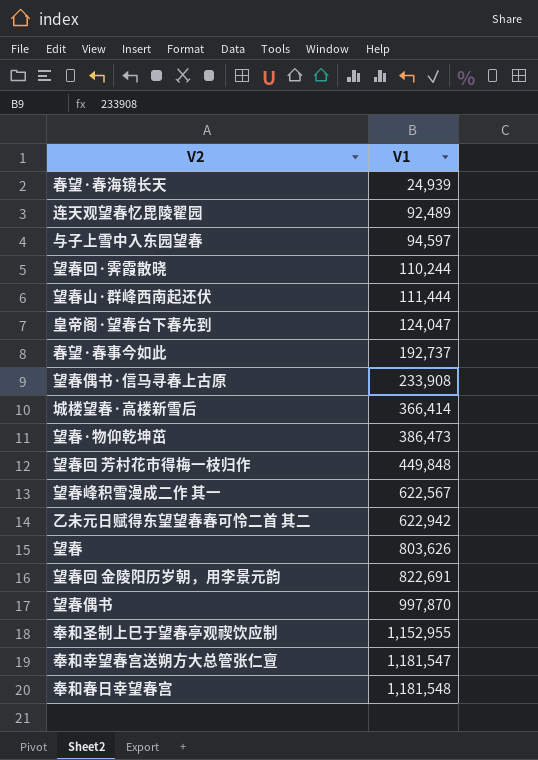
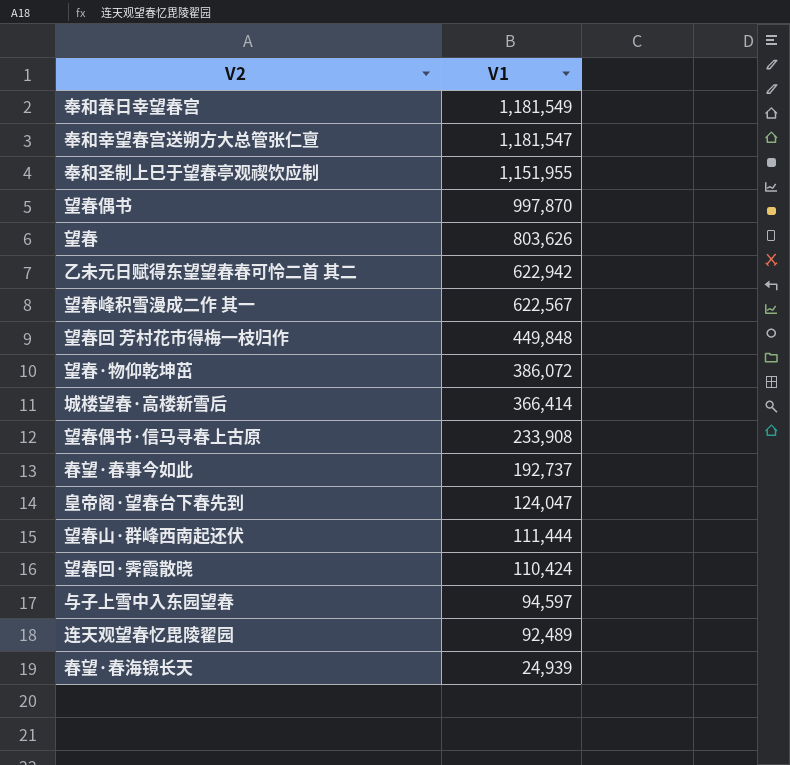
row order: V1 ascending -> V1 descending
row 望春回 金陵阳历岁朝，用李景元韵: 822,691 -> none
奉和春日幸望春宫 | V1: 1,181,548 -> 1,181,549
奉和圣制上巳于望春亭观禊饮应制 | V1: 1,152,955 -> 1,151,955
望春·物仰乾坤茁 | V1: 386,473 -> 386,072
望春回·霁霞散晓 | V1: 110,244 -> 110,424

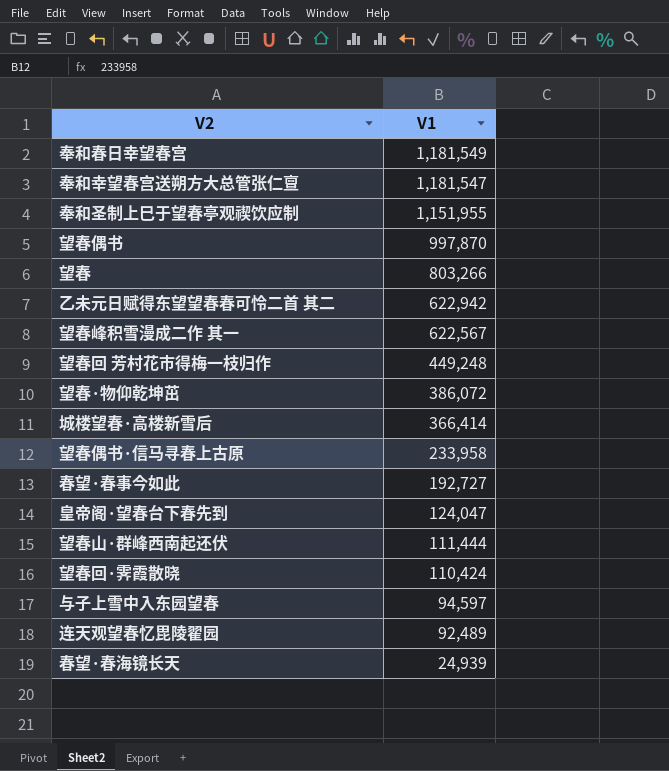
望春 | V1: 803,626 -> 803,266
望春回 芳村花市得梅一枝归作 | V1: 449,848 -> 449,248
望春偶书·信马寻春上古原 | V1: 233,908 -> 233,958
春望·春事今如此 | V1: 192,737 -> 192,727

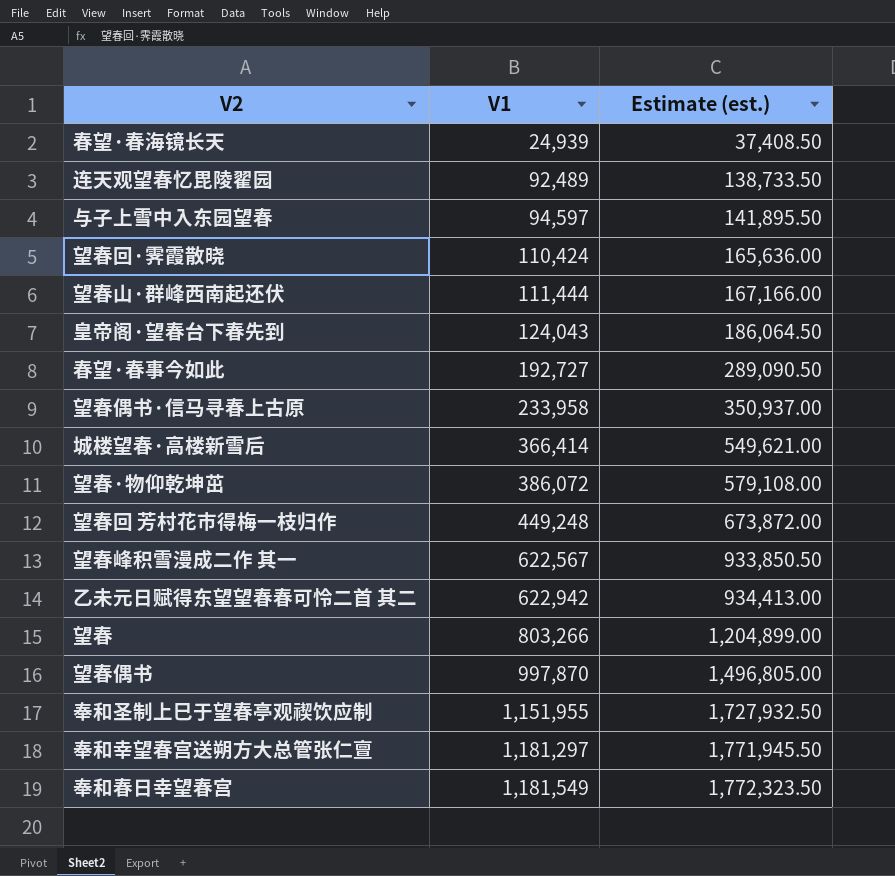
row order: V1 descending -> V1 ascending
column Estimate (est.) | formula: none -> [V1] * 1.5
皇帝阁·望春台下春先到 | V1: 124,047 -> 124,043
奉和幸望春宫送朔方大总管张仁亶 | V1: 1,181,547 -> 1,181,297

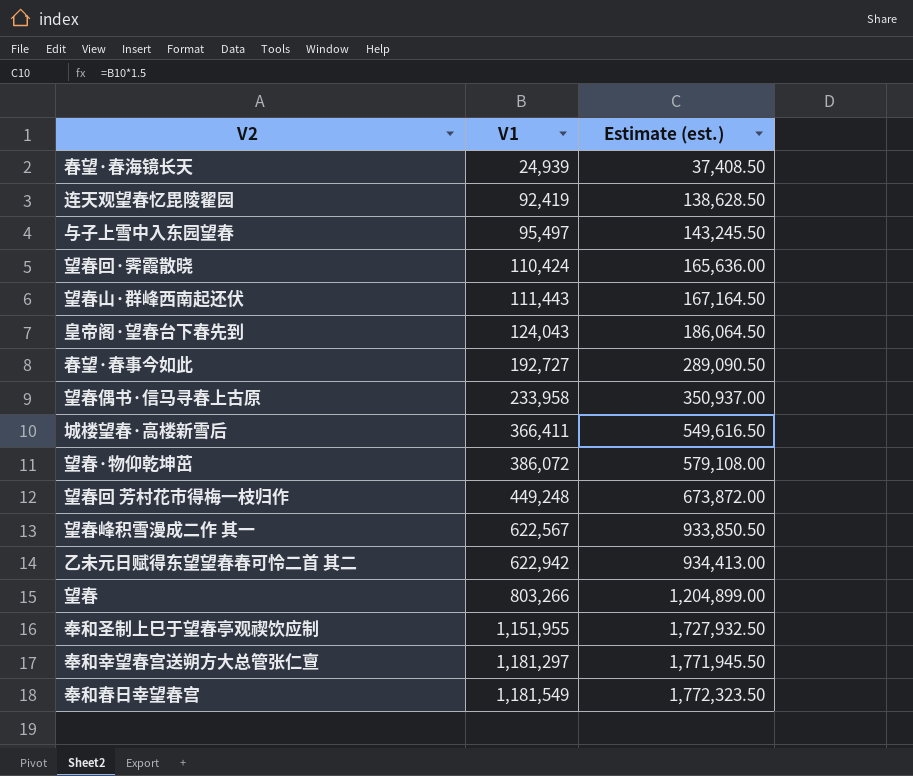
row 望春偶书: 997,870 | 1,496,805.00 -> none
连天观望春忆毘陵翟园 | V1: 92,489 -> 92,419
连天观望春忆毘陵翟园 | Estimate (est.): 138,733.50 -> 138,628.50
与子上雪中入东园望春 | V1: 94,597 -> 95,497
与子上雪中入东园望春 | Estimate (est.): 141,895.50 -> 143,245.50
望春山·群峰西南起还伏 | V1: 111,444 -> 111,443
望春山·群峰西南起还伏 | Estimate (est.): 167,166.00 -> 167,164.50
城楼望春·高楼新雪后 | V1: 366,414 -> 366,411
城楼望春·高楼新雪后 | Estimate (est.): 549,621.00 -> 549,616.50

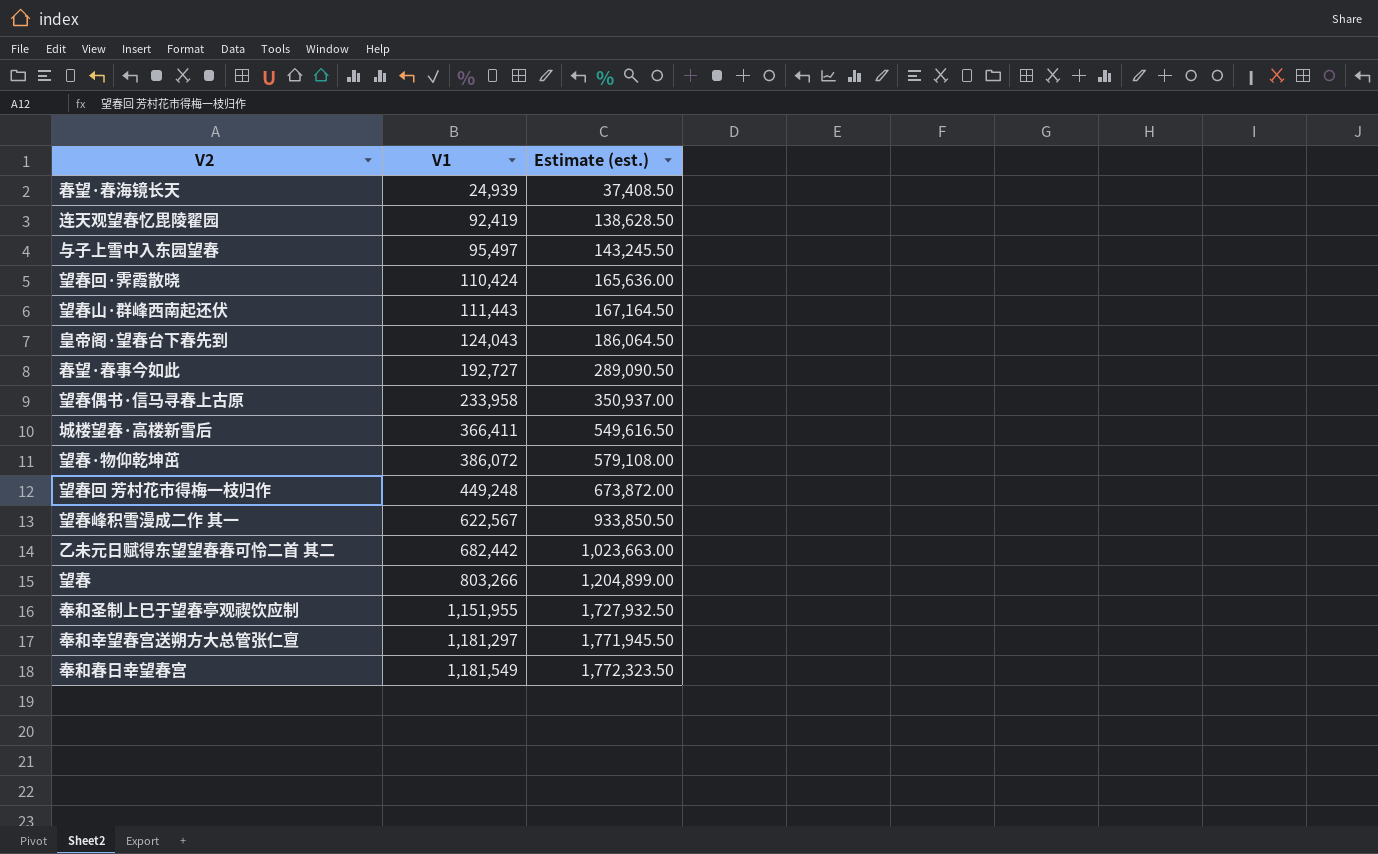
乙未元日赋得东望望春春可怜二首 其二 | V1: 622,942 -> 682,442
乙未元日赋得东望望春春可怜二首 其二 | Estimate (est.): 934,413.00 -> 1,023,663.00

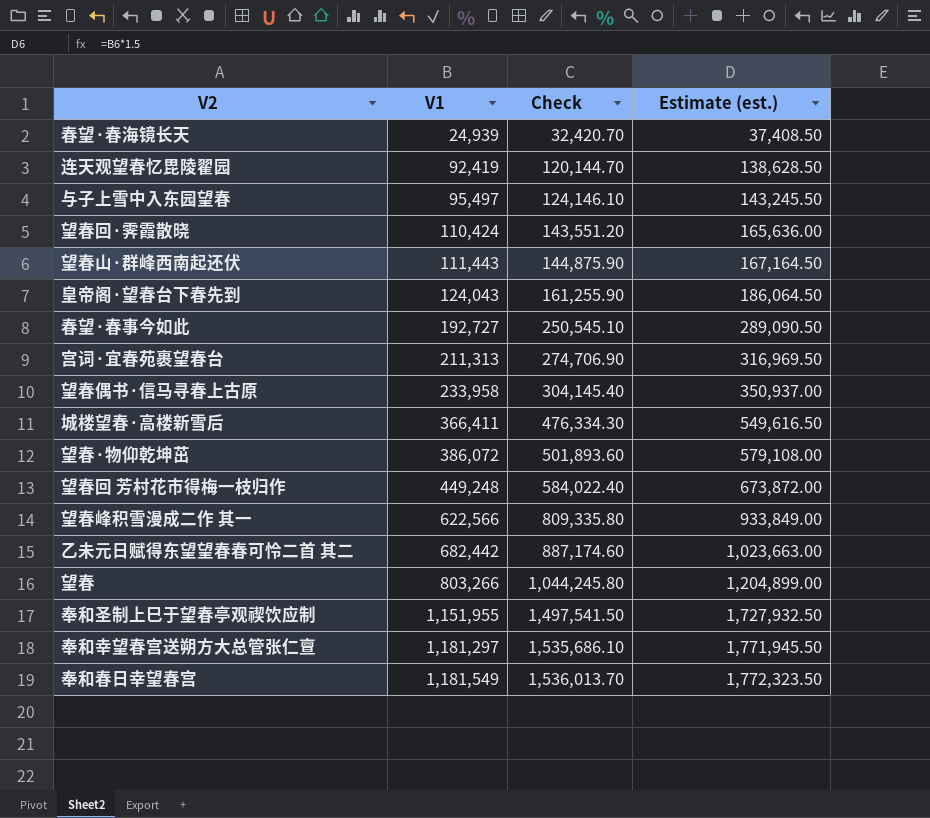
column Check | formula: none -> [V1] * 1.3
row 宫词·宜春苑裹望春台: none -> 211,313 | 274,706.90 | 316,969.50
望春峰积雪漫成二作 其一 | V1: 622,567 -> 622,566
望春峰积雪漫成二作 其一 | Estimate (est.): 933,850.50 -> 933,849.00

